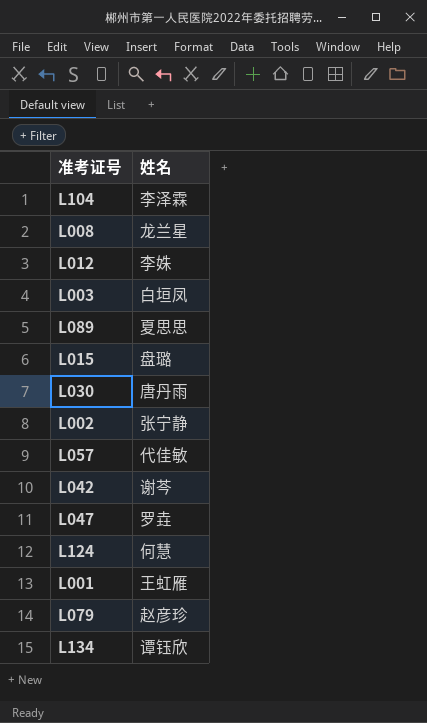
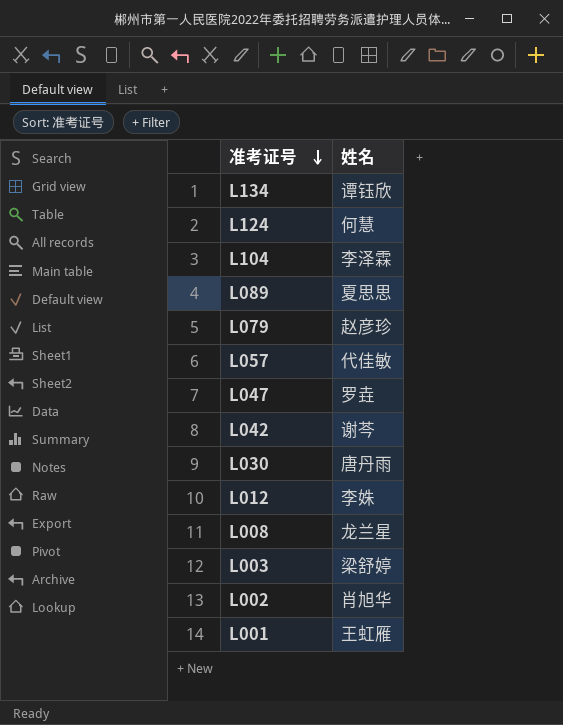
row order: none -> 准考证号 descending
row L015: 盘璐 -> none
L003 | 姓名: 白垣凤 -> 梁舒婷
L002 | 姓名: 张宁静 -> 肖旭华

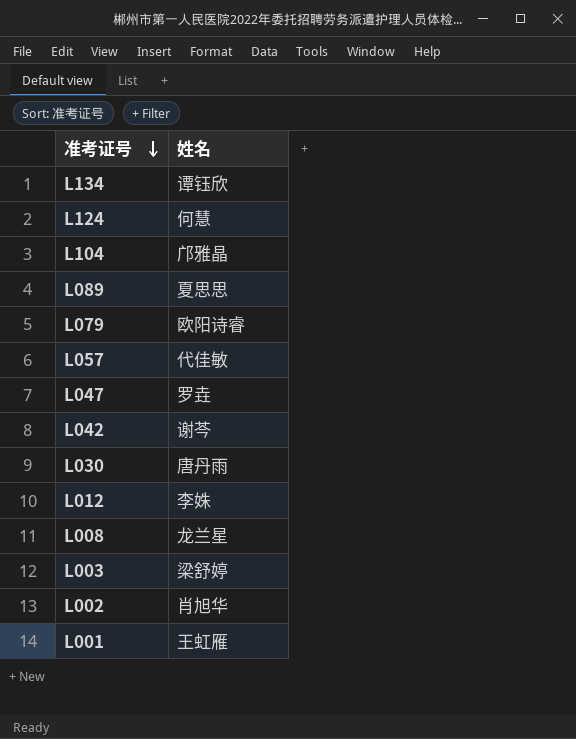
L104 | 姓名: 李泽霖 -> 邝雅晶
L079 | 姓名: 赵彦珍 -> 欧阳诗睿

